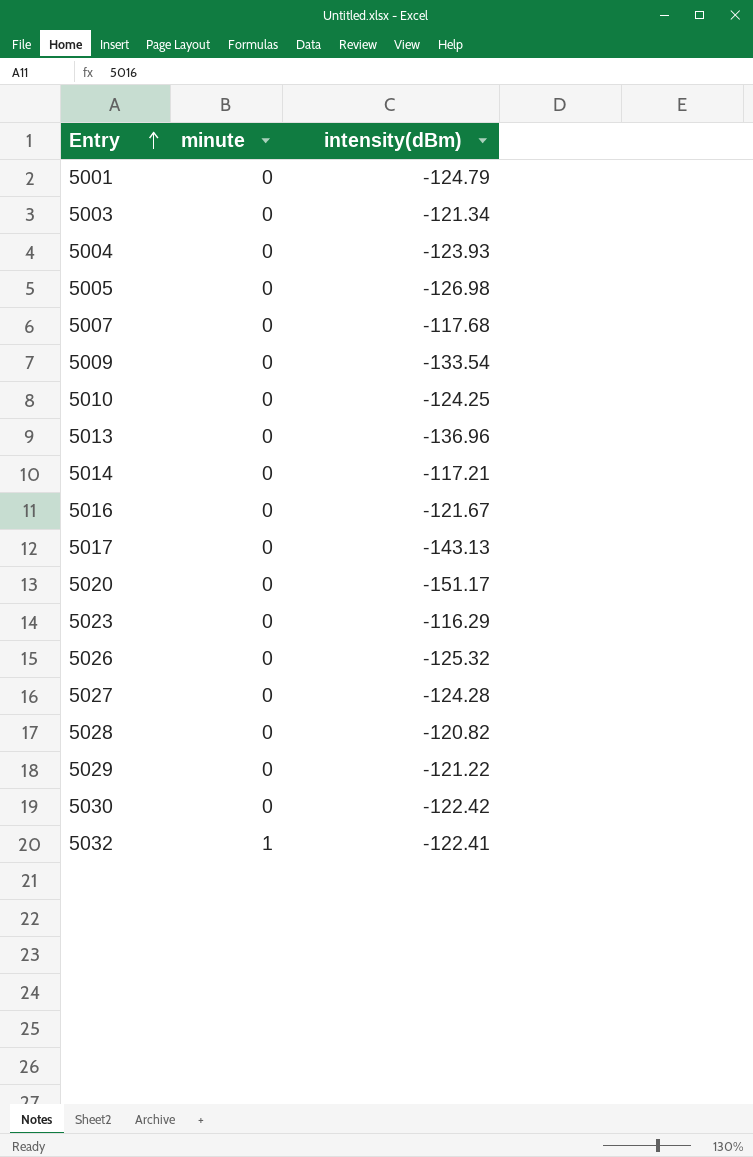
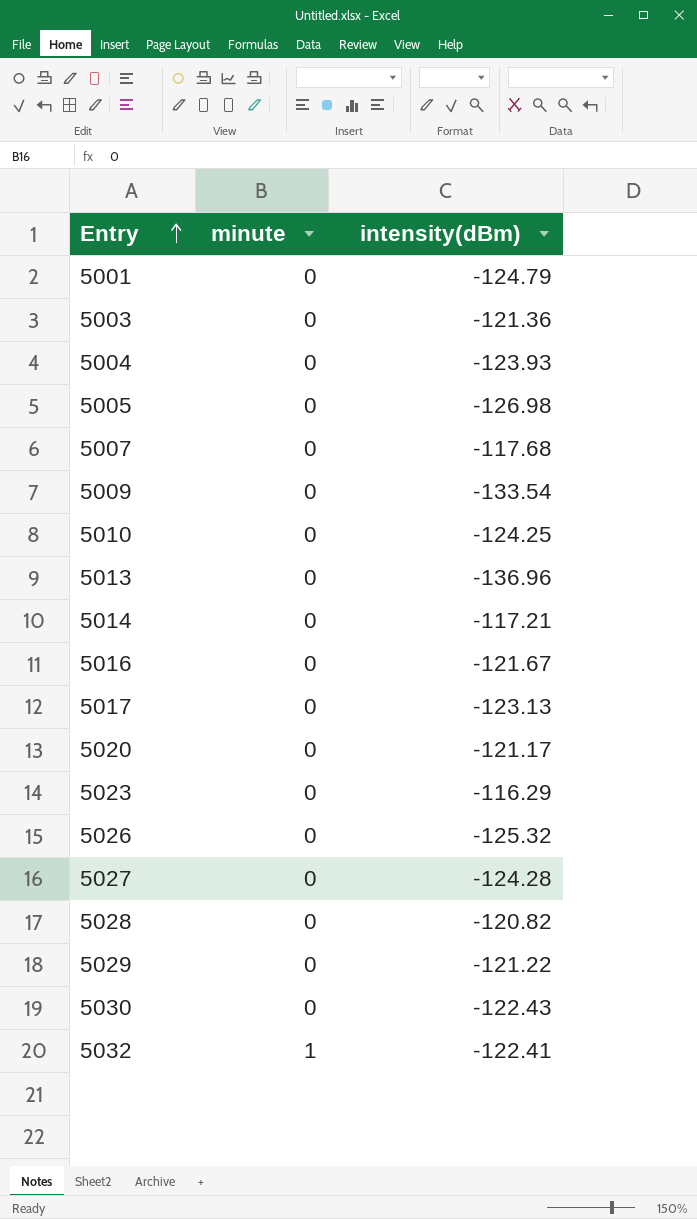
5003 | intensity(dBm): -121.34 -> -121.36
5017 | intensity(dBm): -143.13 -> -123.13
5020 | intensity(dBm): -151.17 -> -121.17
5030 | intensity(dBm): -122.42 -> -122.43

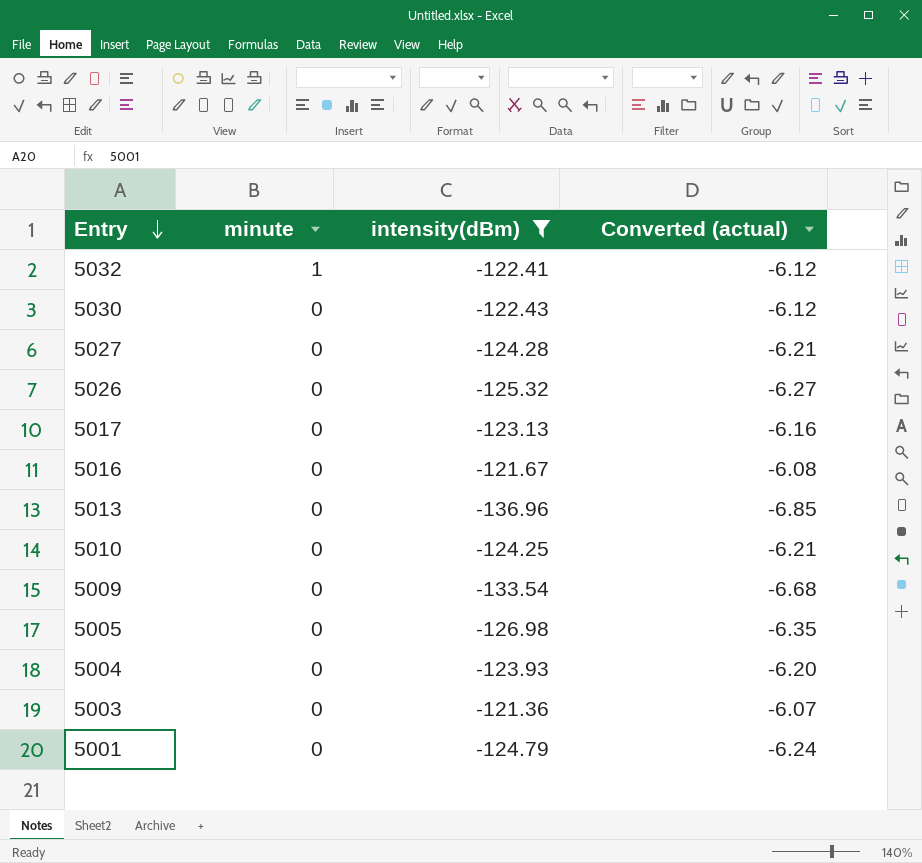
filter: none -> intensity(dBm) <= -121.36
row order: Entry ascending -> Entry descending
column Converted (actual) | formula: none -> [intensity(dBm)] * 0.05

